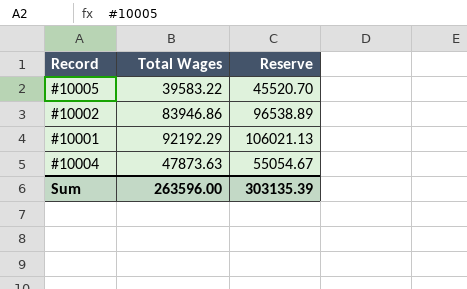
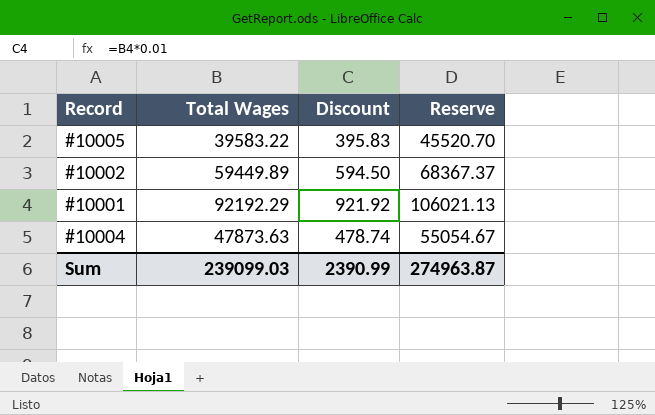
column Discount | formula: none -> [Total Wages] * 0.01
#10002 | Total Wages: 83946.86 -> 59449.89
#10002 | Reserve: 96538.89 -> 68367.37
Sum | Total Wages: 263596.00 -> 239099.03
Sum | Reserve: 303135.39 -> 274963.87

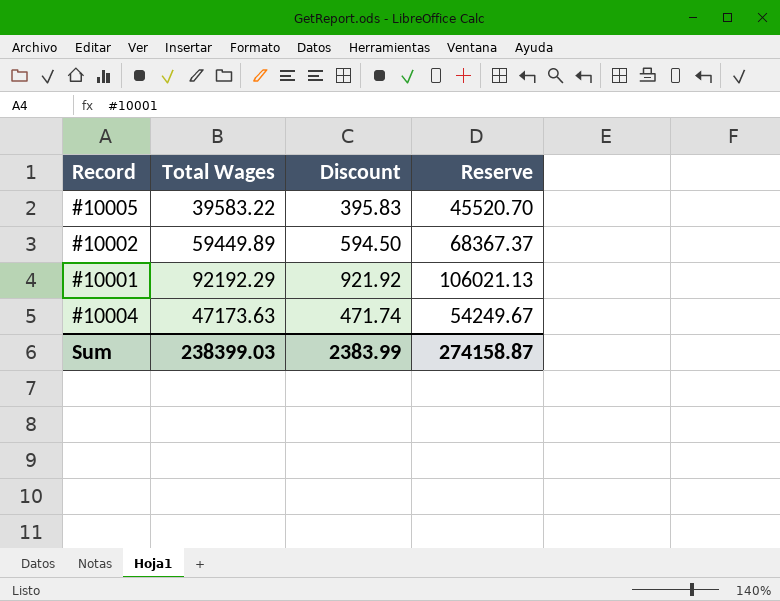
#10004 | Total Wages: 47873.63 -> 47173.63
#10004 | Discount: 478.74 -> 471.74
#10004 | Reserve: 55054.67 -> 54249.67
Sum | Total Wages: 239099.03 -> 238399.03
Sum | Discount: 2390.99 -> 2383.99
Sum | Reserve: 274963.87 -> 274158.87

